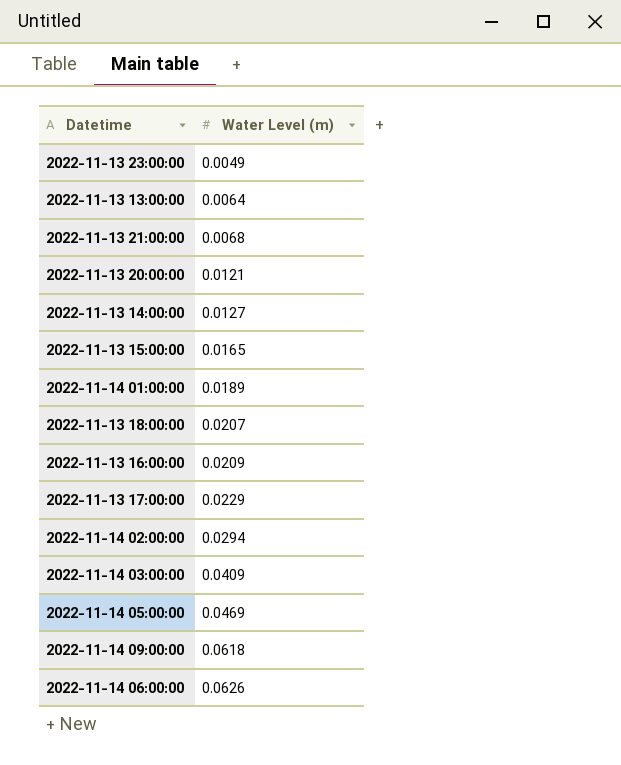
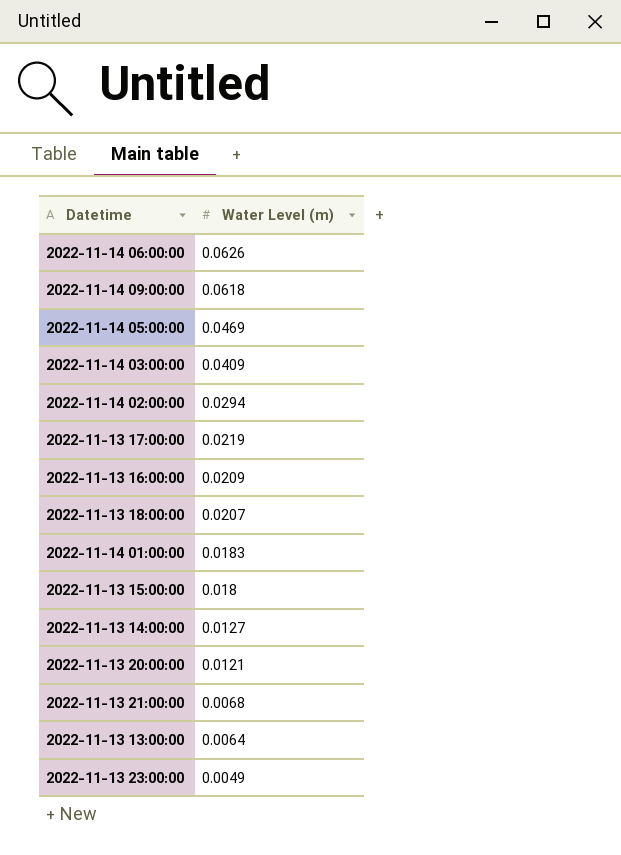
row order: Water Level (m) ascending -> Water Level (m) descending
2022-11-13 17:00:00 | Water Level (m): 0.0229 -> 0.0219
2022-11-14 01:00:00 | Water Level (m): 0.0189 -> 0.0183
2022-11-13 15:00:00 | Water Level (m): 0.0165 -> 0.018

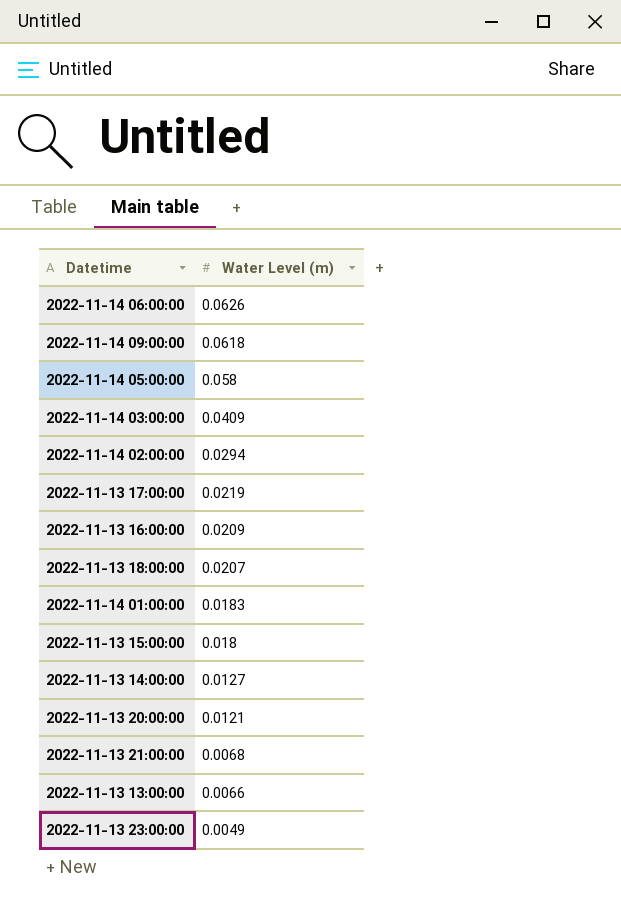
2022-11-14 05:00:00 | Water Level (m): 0.0469 -> 0.058
2022-11-13 13:00:00 | Water Level (m): 0.0064 -> 0.0066

